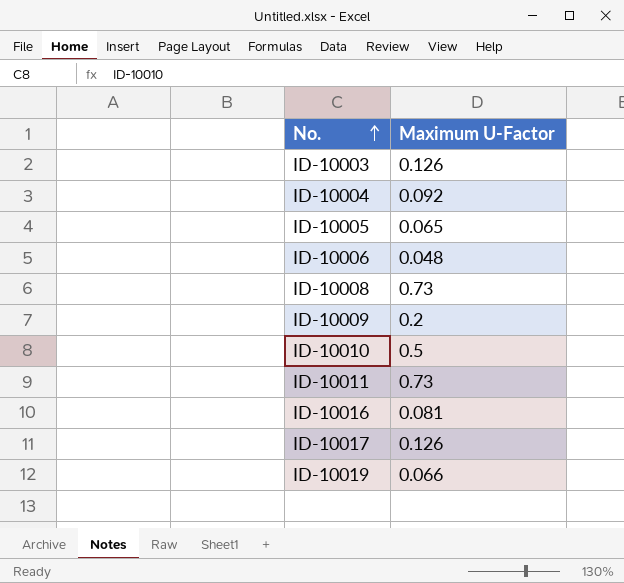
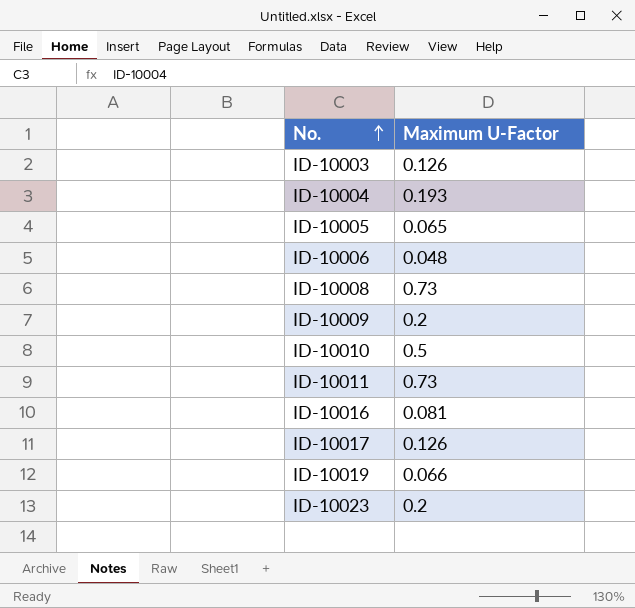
ID-10004 | Maximum U-Factor: 0.092 -> 0.193
row ID-10023: none -> 0.2

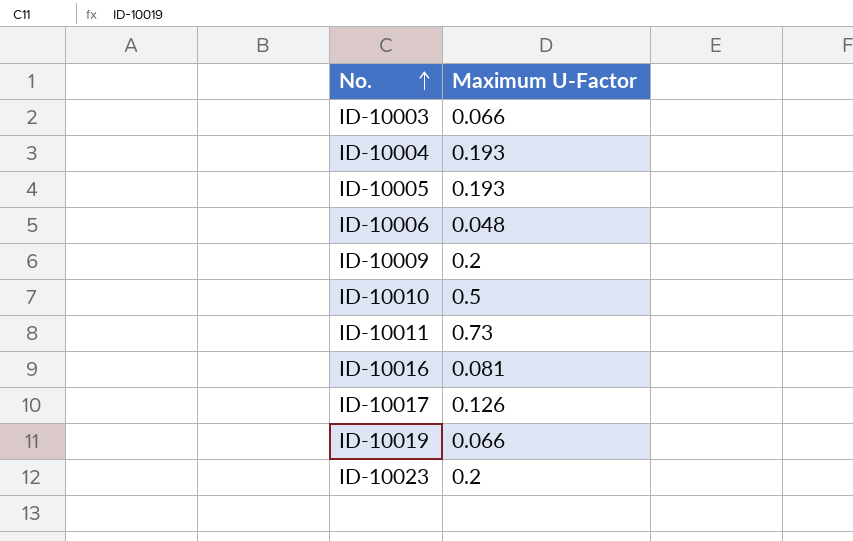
row ID-10008: 0.73 -> none
ID-10003 | Maximum U-Factor: 0.126 -> 0.066
ID-10005 | Maximum U-Factor: 0.065 -> 0.193

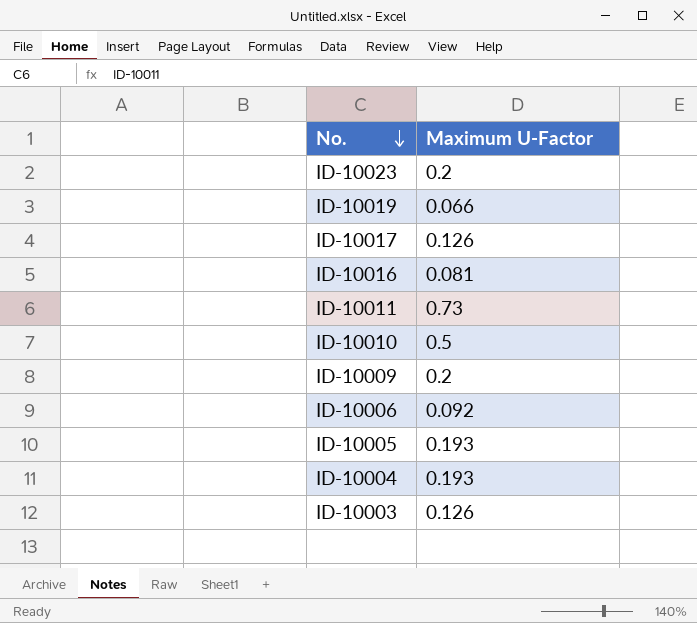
row order: No. ascending -> No. descending
ID-10006 | Maximum U-Factor: 0.048 -> 0.092
ID-10003 | Maximum U-Factor: 0.066 -> 0.126

